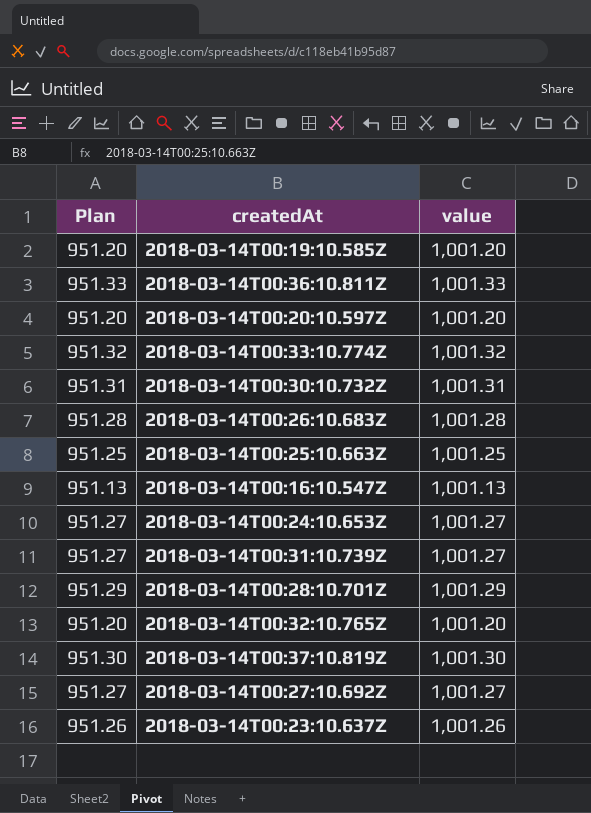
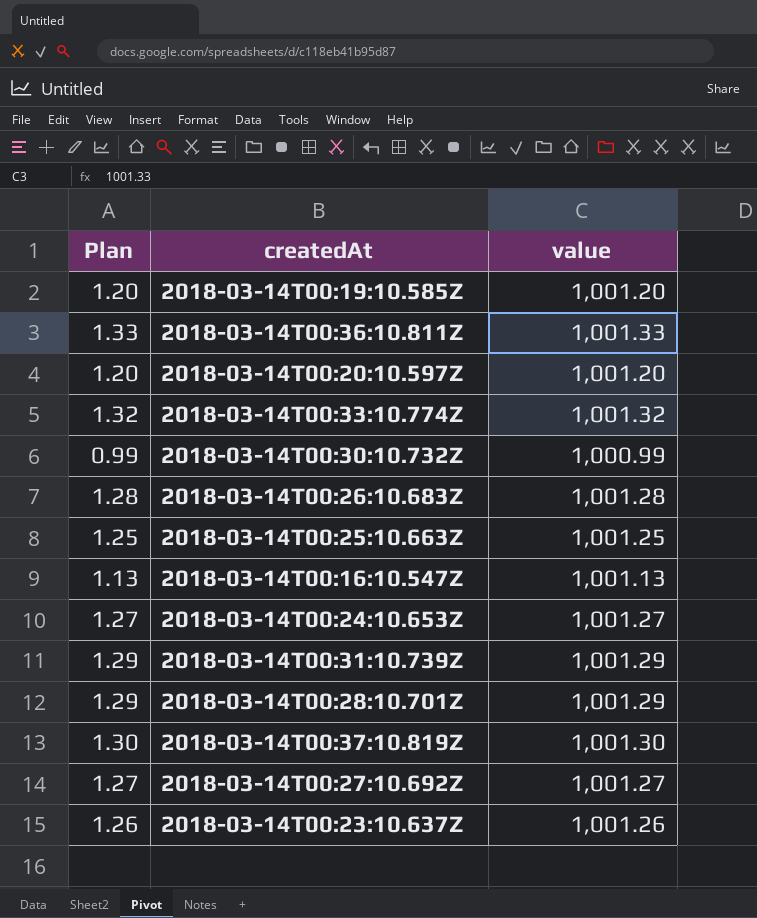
column Plan | formula: [value] - 50 -> [value] - 1000
row 2018-03-14T00:32:10.765Z: 951.20 | 1,001.20 -> none
2018-03-14T00:30:10.732Z | value: 1,001.31 -> 1,000.99
2018-03-14T00:31:10.739Z | value: 1,001.27 -> 1,001.29

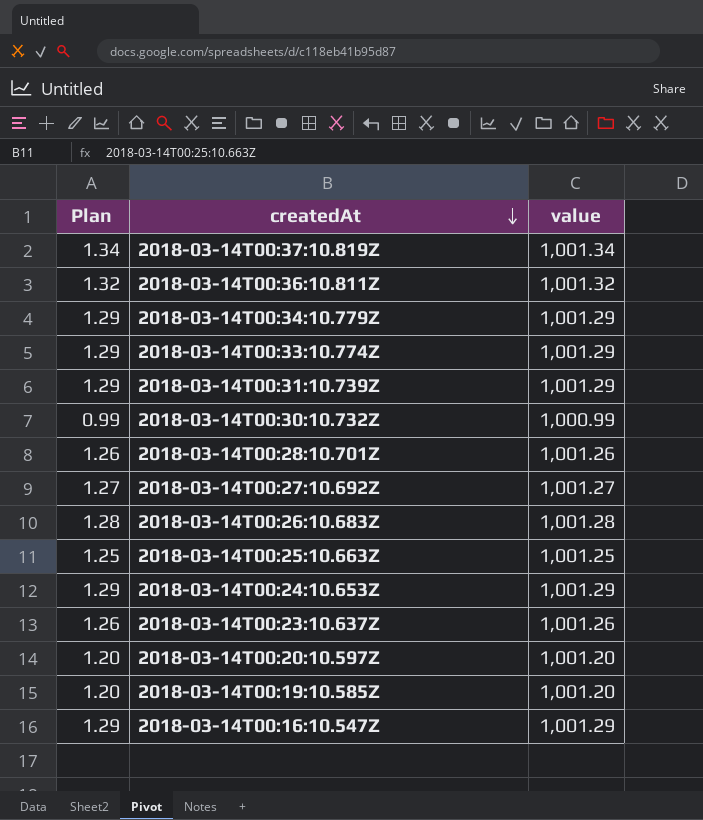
row order: none -> createdAt descending
2018-03-14T00:37:10.819Z | Plan: 1.30 -> 1.34
2018-03-14T00:37:10.819Z | value: 1,001.30 -> 1,001.34
2018-03-14T00:36:10.811Z | Plan: 1.33 -> 1.32
2018-03-14T00:36:10.811Z | value: 1,001.33 -> 1,001.32
row 2018-03-14T00:34:10.779Z: none -> 1.29 | 1,001.29
2018-03-14T00:33:10.774Z | Plan: 1.32 -> 1.29
2018-03-14T00:33:10.774Z | value: 1,001.32 -> 1,001.29
2018-03-14T00:28:10.701Z | Plan: 1.29 -> 1.26
2018-03-14T00:28:10.701Z | value: 1,001.29 -> 1,001.26
2018-03-14T00:24:10.653Z | Plan: 1.27 -> 1.29
2018-03-14T00:24:10.653Z | value: 1,001.27 -> 1,001.29
2018-03-14T00:16:10.547Z | Plan: 1.13 -> 1.29
2018-03-14T00:16:10.547Z | value: 1,001.13 -> 1,001.29

